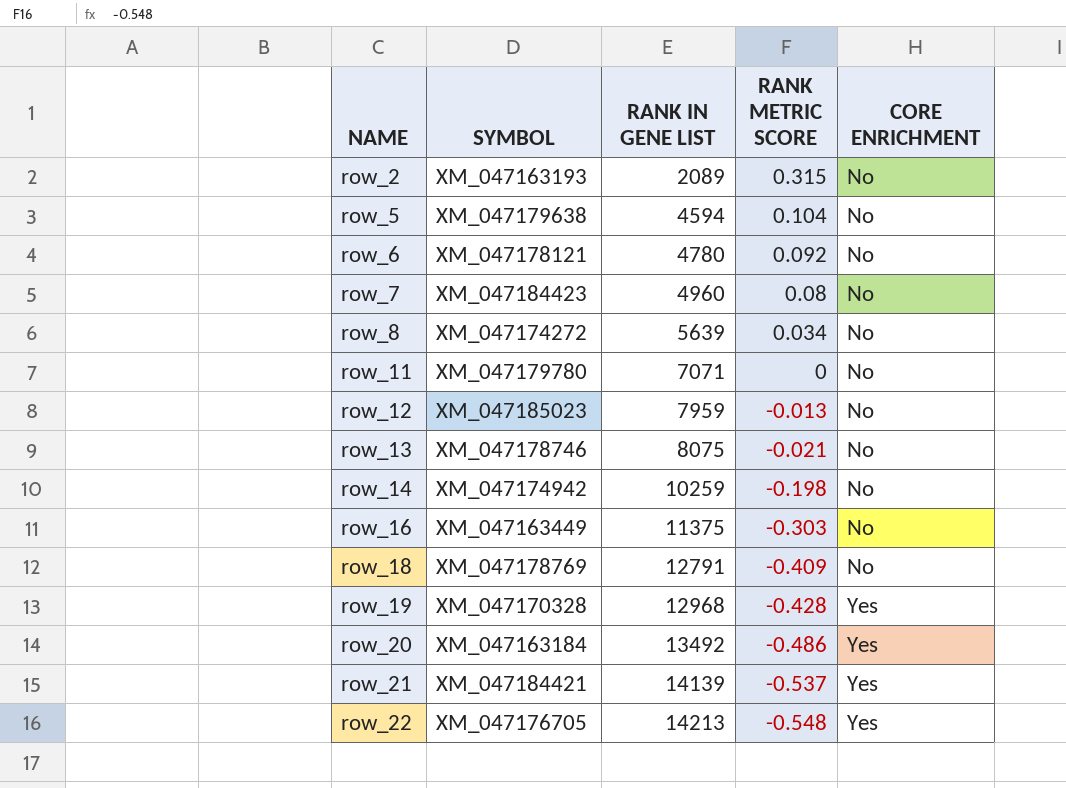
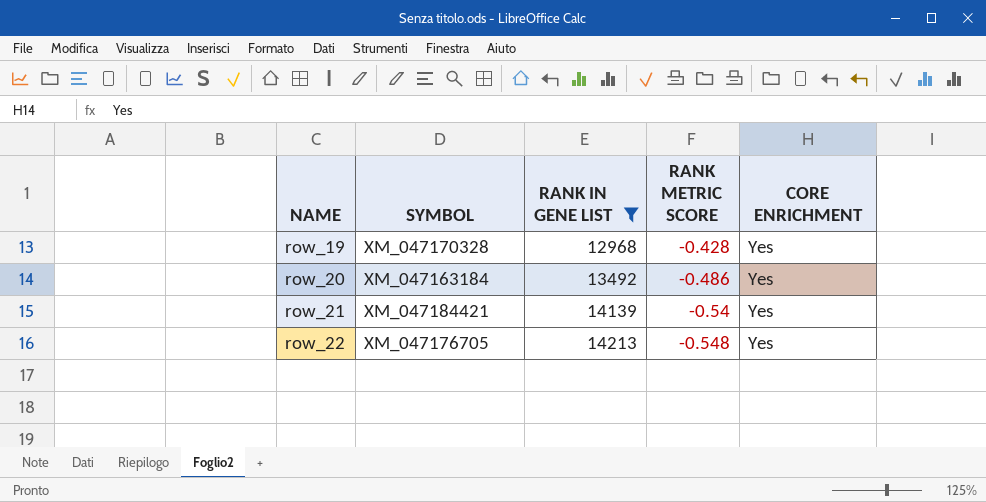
filter: none -> RANK IN GENE LIST >= 12968
row_21 | RANK METRIC SCORE: -0.537 -> -0.54

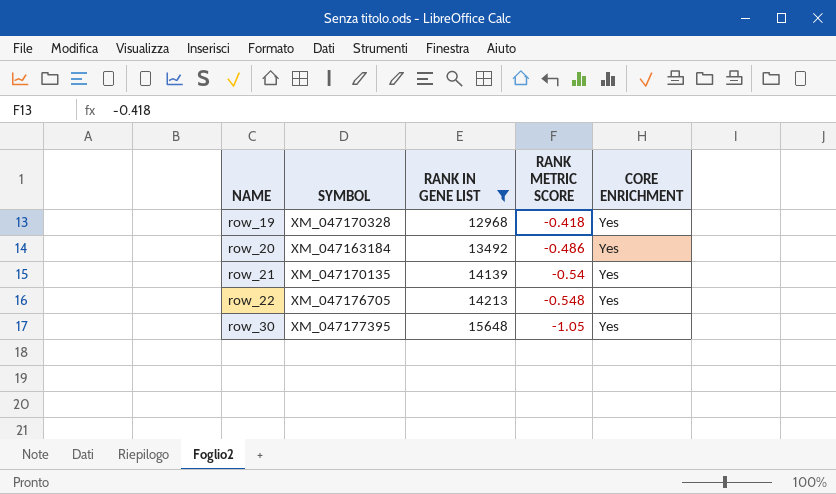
row_19 | RANK METRIC SCORE: -0.428 -> -0.418
row_21 | SYMBOL: XM_047184421 -> XM_047170135
row row_30: none -> XM_047177395 | 15648 | -1.05 | Yes

